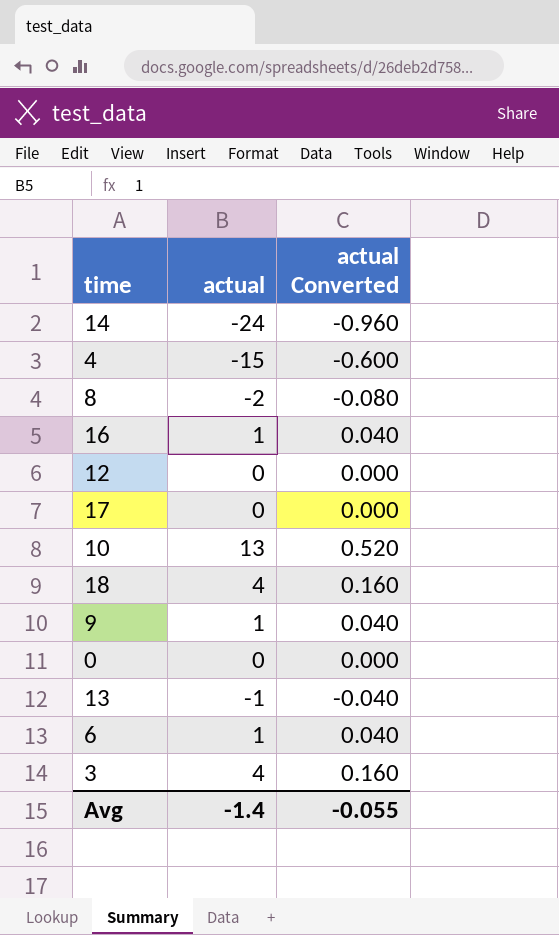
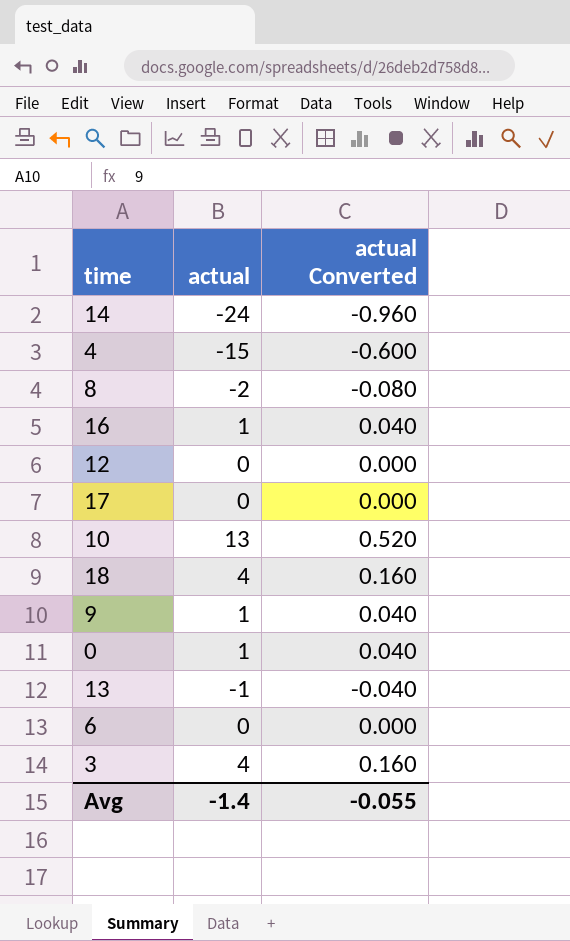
0 | actual: 0 -> 1
0 | actual Converted: 0.000 -> 0.040
6 | actual: 1 -> 0
6 | actual Converted: 0.040 -> 0.000

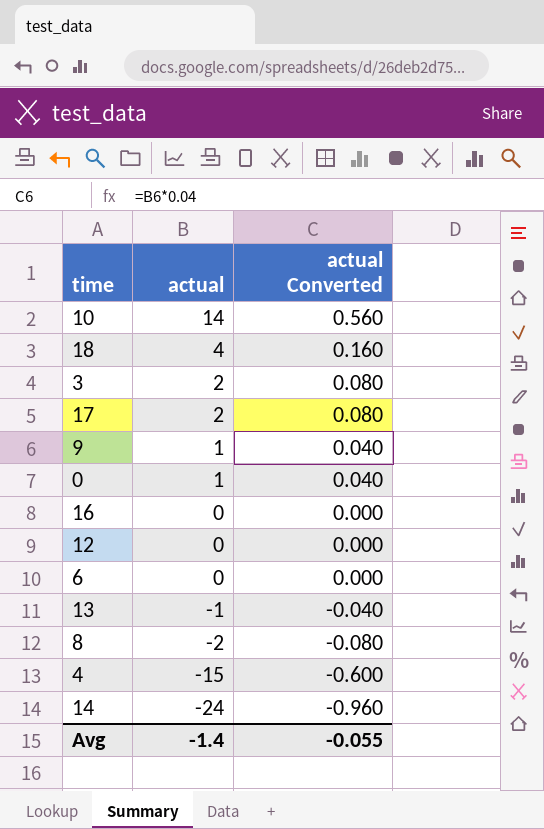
row order: none -> actual descending
10 | actual: 13 -> 14
10 | actual Converted: 0.520 -> 0.560
3 | actual: 4 -> 2
3 | actual Converted: 0.160 -> 0.080
17 | actual: 0 -> 2
17 | actual Converted: 0.000 -> 0.080
16 | actual: 1 -> 0
16 | actual Converted: 0.040 -> 0.000

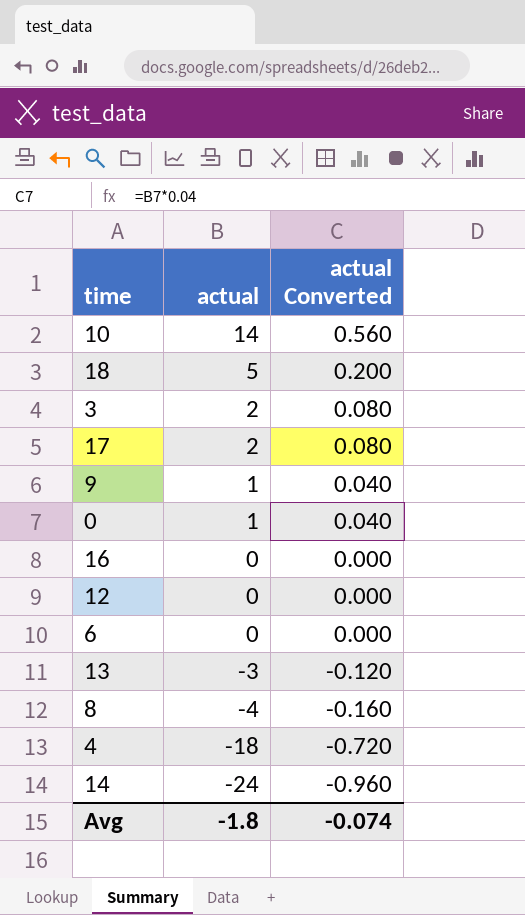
18 | actual: 4 -> 5
18 | actual Converted: 0.160 -> 0.200
13 | actual: -1 -> -3
13 | actual Converted: -0.040 -> -0.120
8 | actual: -2 -> -4
8 | actual Converted: -0.080 -> -0.160
4 | actual: -15 -> -18
4 | actual Converted: -0.600 -> -0.720
Avg | actual: -1.4 -> -1.8
Avg | actual Converted: -0.055 -> -0.074

